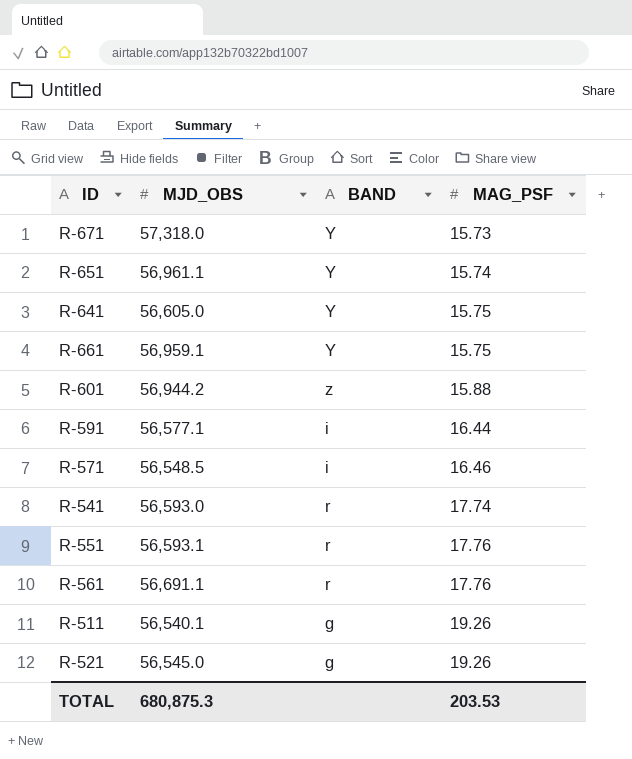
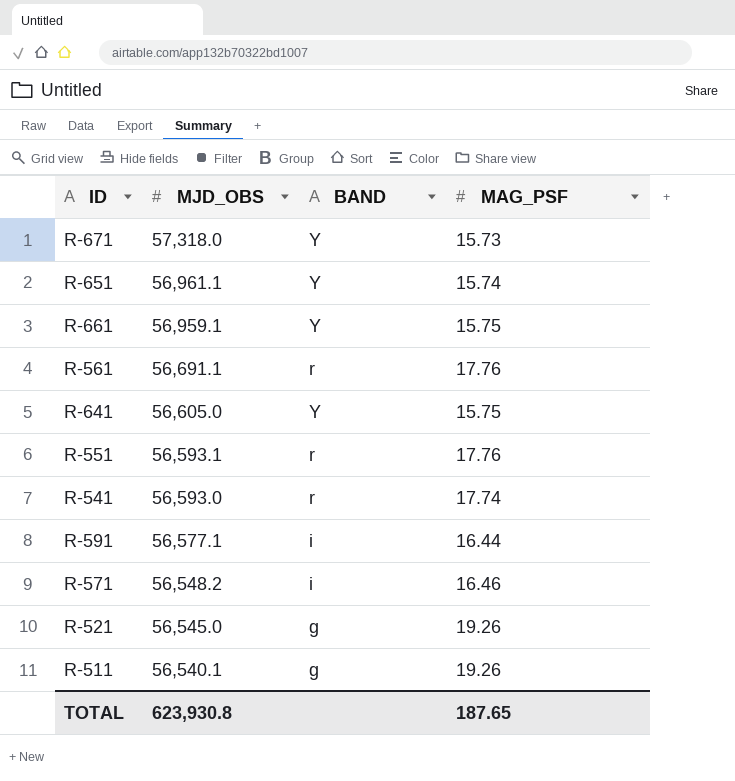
row order: MAG_PSF ascending -> MJD_OBS descending
row R-601: 56,944.2 | z | 15.88 -> none
R-571 | MJD_OBS: 56,548.5 -> 56,548.2
TOTAL | MJD_OBS: 680,875.3 -> 623,930.8
TOTAL | MAG_PSF: 203.53 -> 187.65

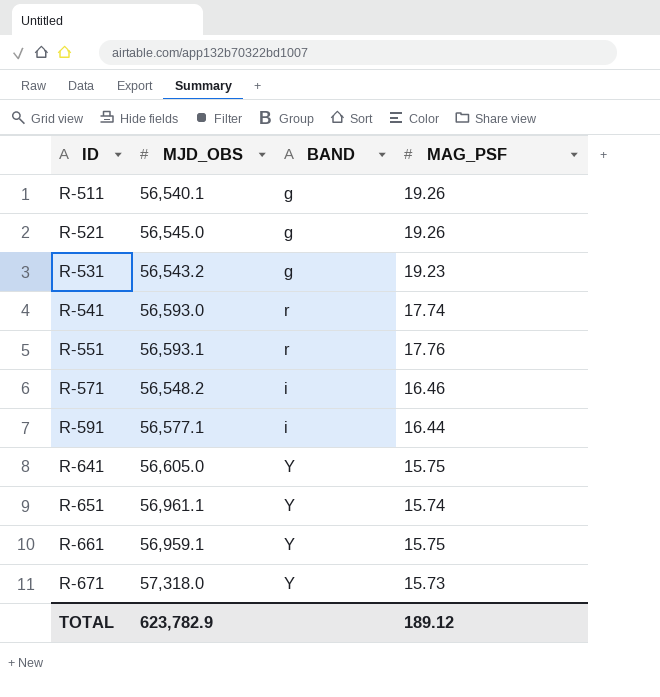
row order: MJD_OBS descending -> ID ascending
row R-561: 56,691.1 | r | 17.76 -> none
row R-531: none -> 56,543.2 | g | 19.23
TOTAL | MJD_OBS: 623,930.8 -> 623,782.9
TOTAL | MAG_PSF: 187.65 -> 189.12

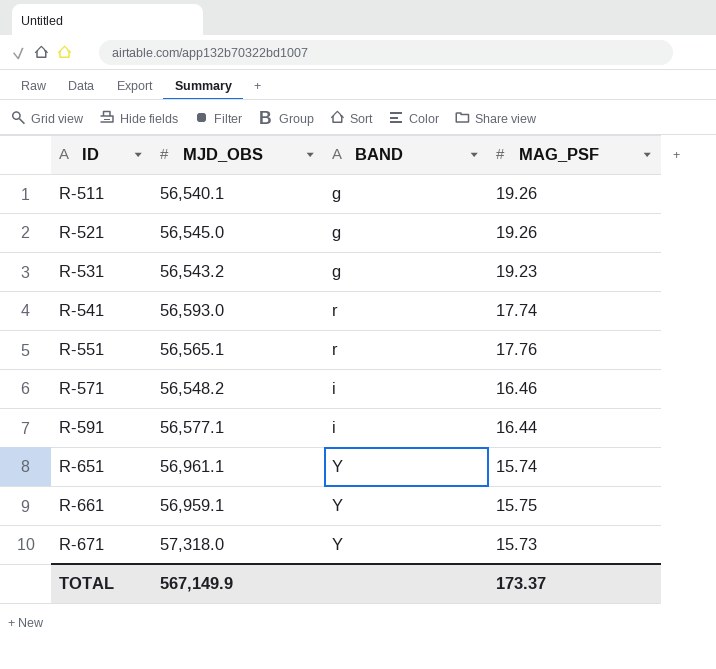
row R-641: 56,605.0 | Y | 15.75 -> none
R-551 | MJD_OBS: 56,593.1 -> 56,565.1
TOTAL | MJD_OBS: 623,782.9 -> 567,149.9
TOTAL | MAG_PSF: 189.12 -> 173.37

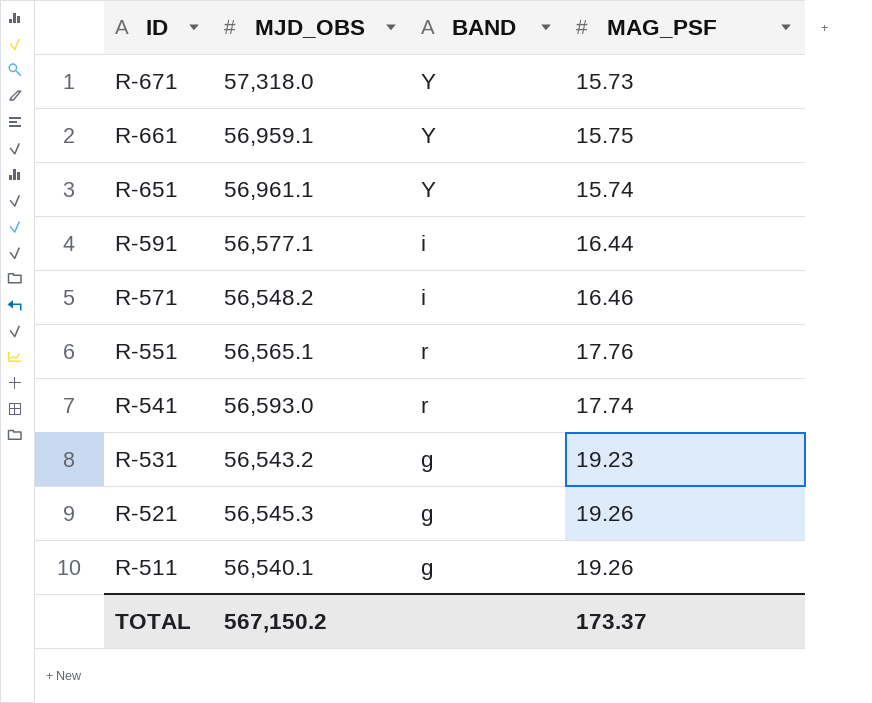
row order: ID ascending -> ID descending
R-521 | MJD_OBS: 56,545.0 -> 56,545.3
TOTAL | MJD_OBS: 567,149.9 -> 567,150.2

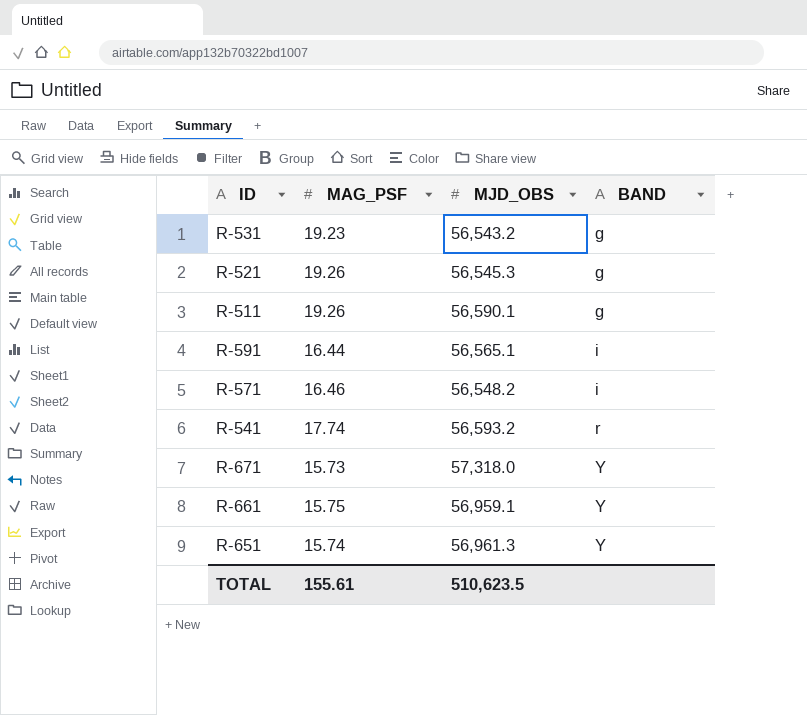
row order: ID descending -> BAND ascending
column MAG_PSF | position: 4 -> 2
row R-551: 56,565.1 | r | 17.76 -> none
R-511 | MJD_OBS: 56,540.1 -> 56,590.1
R-591 | MJD_OBS: 56,577.1 -> 56,565.1
R-541 | MJD_OBS: 56,593.0 -> 56,593.2
R-651 | MJD_OBS: 56,961.1 -> 56,961.3
TOTAL | MAG_PSF: 173.37 -> 155.61
TOTAL | MJD_OBS: 567,150.2 -> 510,623.5

